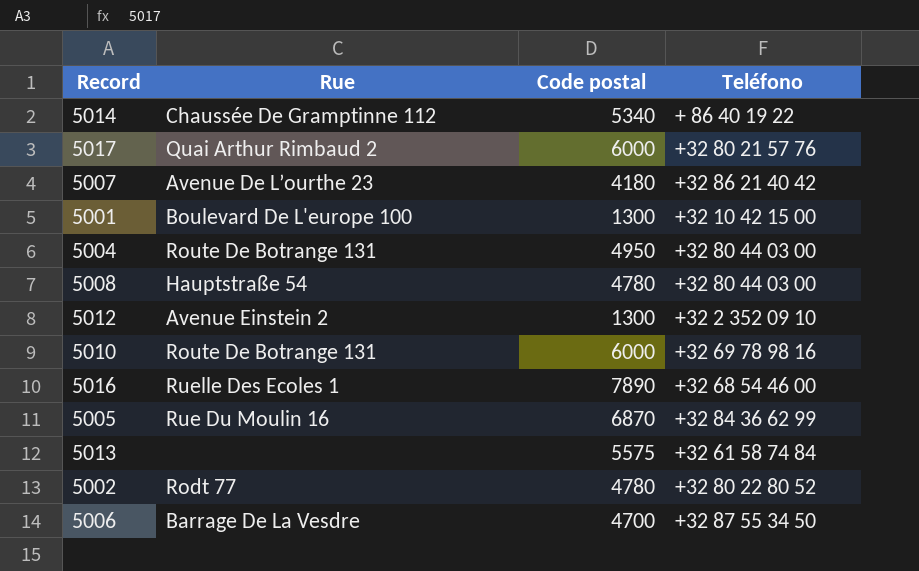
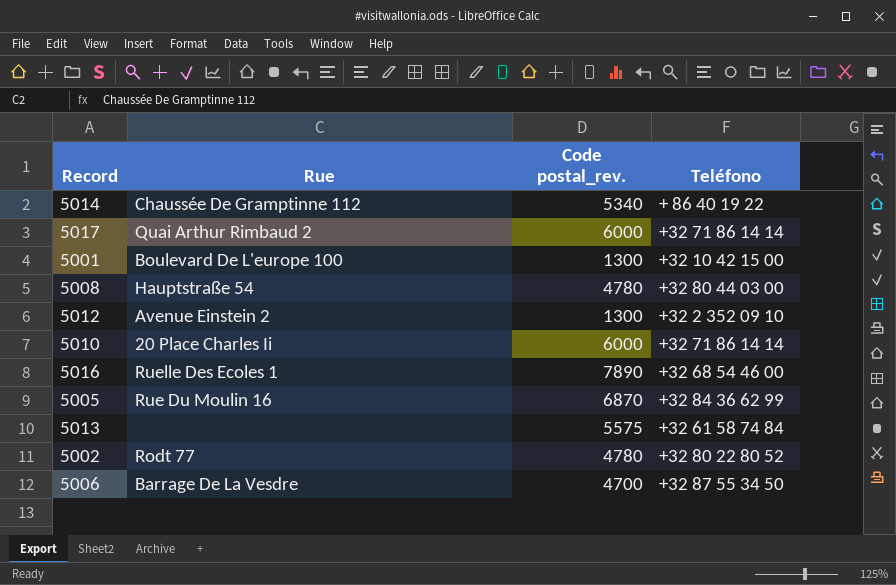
column name: Code postal -> Code postal_rev.
row 5007: Avenue De L’ourthe 23 | 4180 | +32 86 21 40 42 -> none
row 5004: Route De Botrange 131 | 4950 | +32 80 44 03 00 -> none
5017 | Teléfono: +32 80 21 57 76 -> +32 71 86 14 14
5010 | Rue: Route De Botrange 131 -> 20 Place Charles Ii
5010 | Teléfono: +32 69 78 98 16 -> +32 71 86 14 14

